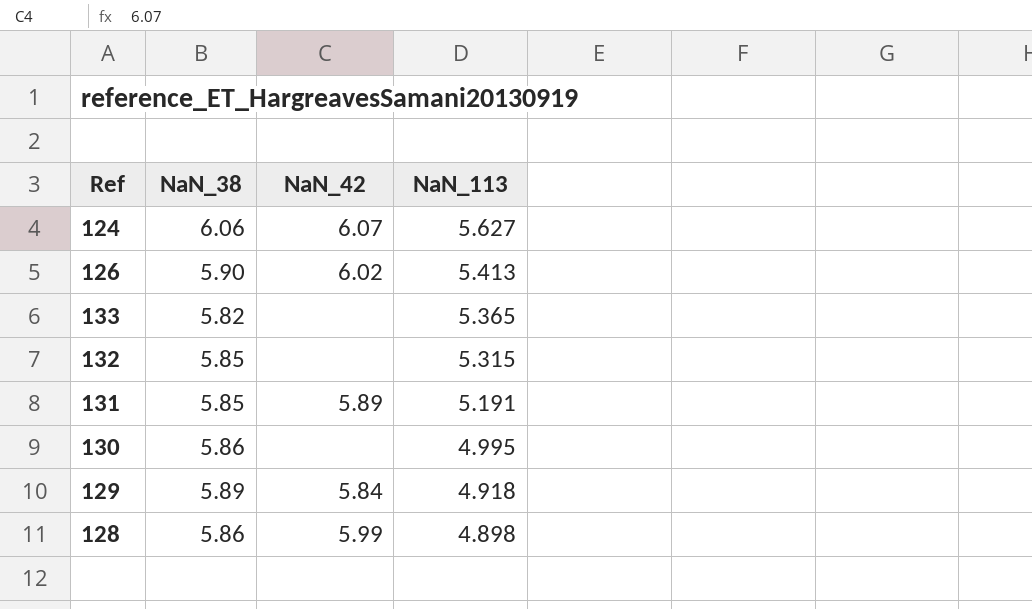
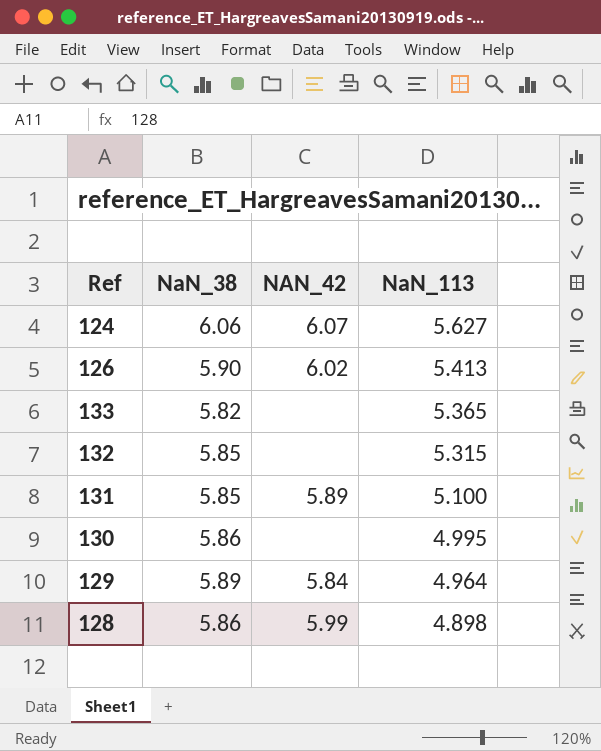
column name: NaN_42 -> NAN_42
131 | NaN_113: 5.191 -> 5.100
129 | NaN_113: 4.918 -> 4.964

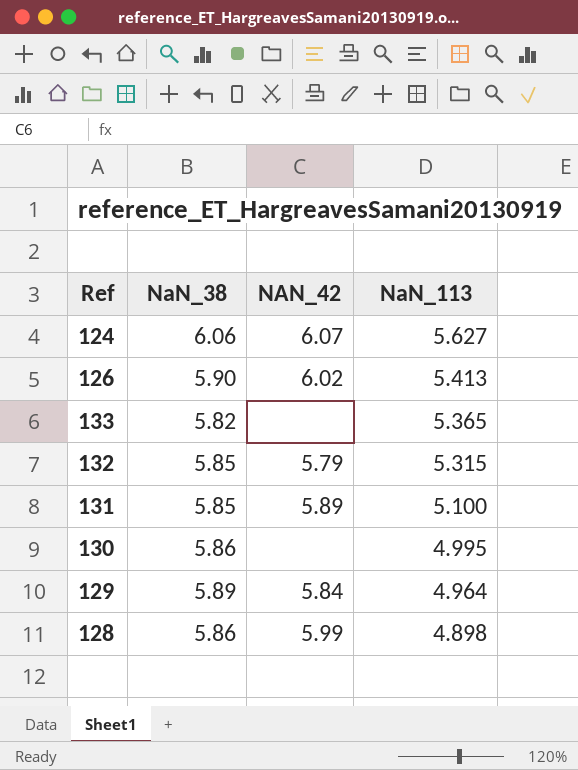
132 | NAN_42: none -> 5.79

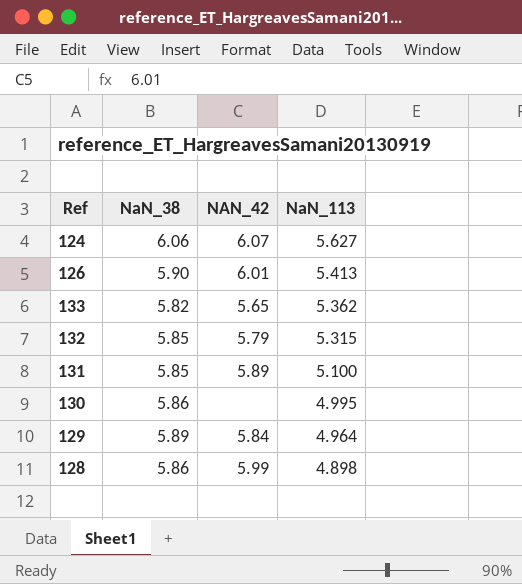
126 | NAN_42: 6.02 -> 6.01
133 | NAN_42: none -> 5.65
133 | NaN_113: 5.365 -> 5.362

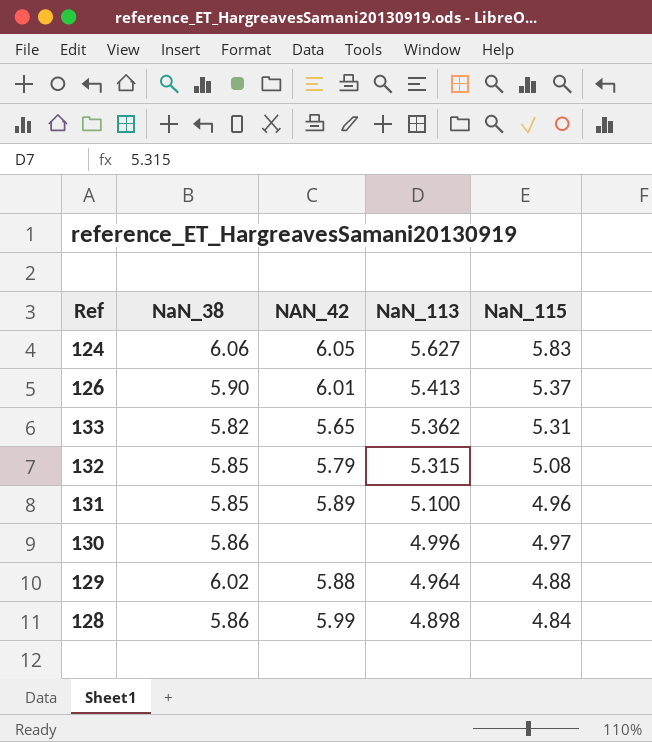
column NaN_115 | position: none -> 5
124 | NAN_42: 6.07 -> 6.05
130 | NaN_113: 4.995 -> 4.996
129 | NaN_38: 5.89 -> 6.02
129 | NAN_42: 5.84 -> 5.88

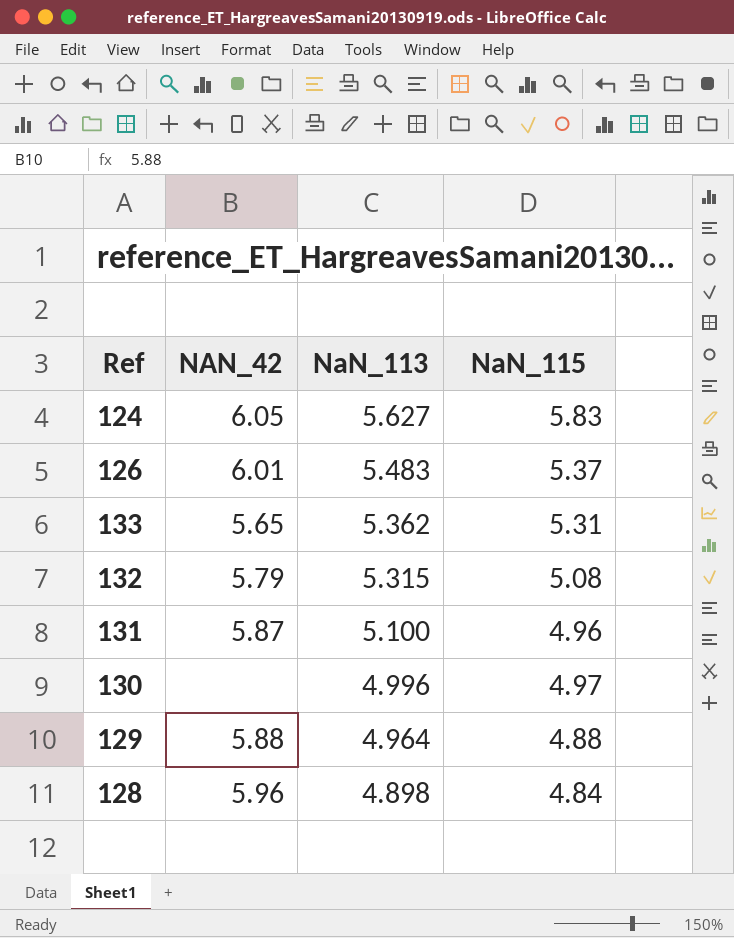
column NaN_38 | position: 2 -> none
126 | NaN_113: 5.413 -> 5.483
131 | NAN_42: 5.89 -> 5.87
128 | NAN_42: 5.99 -> 5.96

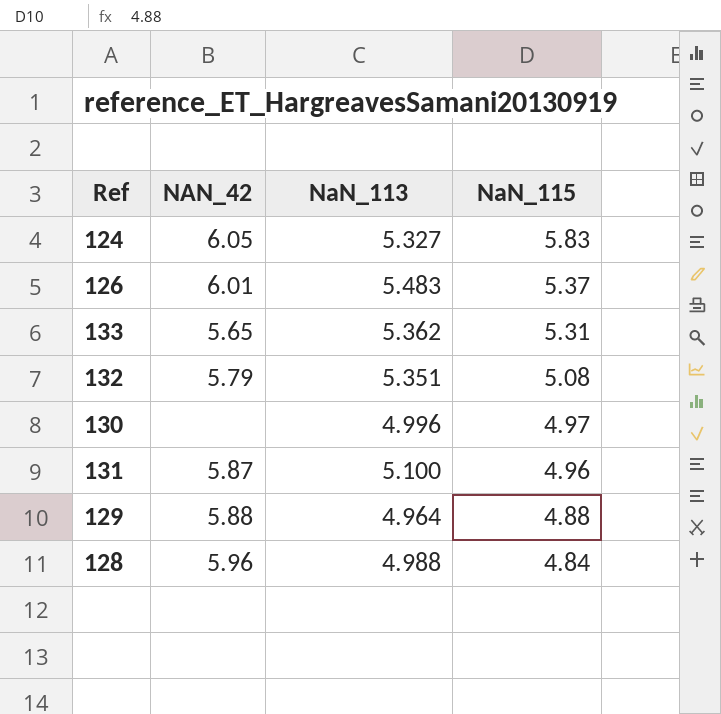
row order: NaN_113 descending -> NaN_115 descending
124 | NaN_113: 5.627 -> 5.327
132 | NaN_113: 5.315 -> 5.351
128 | NaN_113: 4.898 -> 4.988

